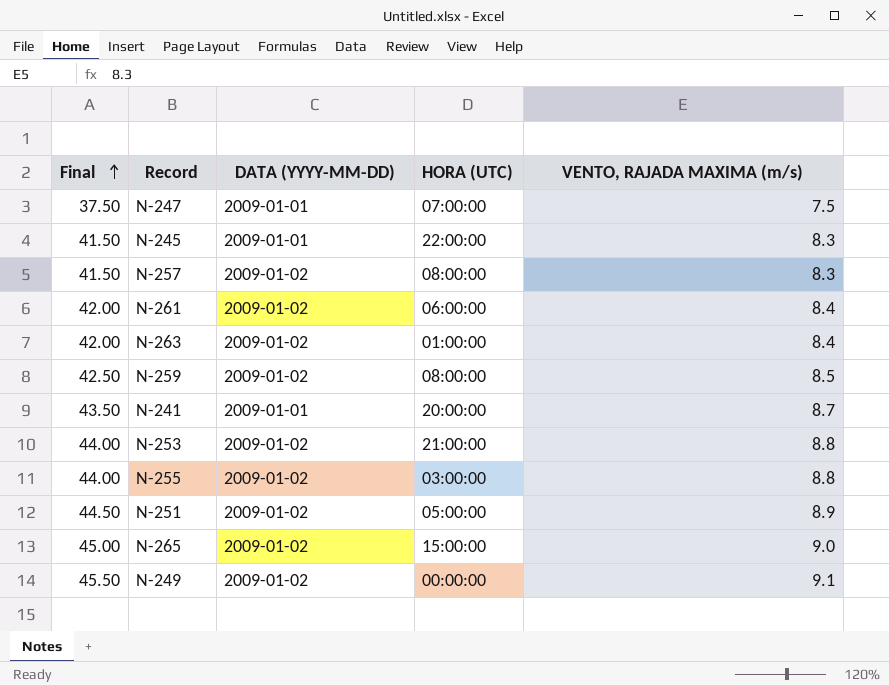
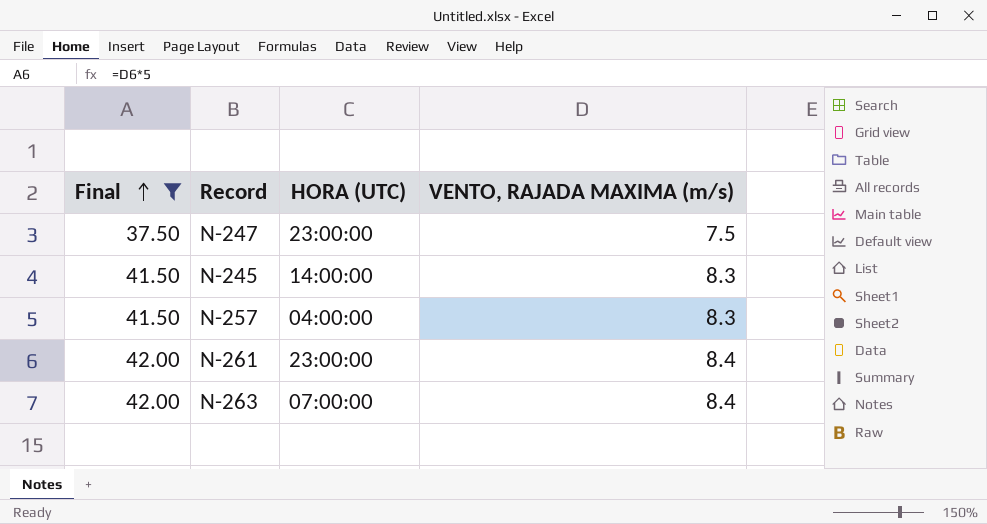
filter: none -> Final <= 42.00
column DATA (YYYY-MM-DD) | position: 3 -> none
N-247 | HORA (UTC): 07:00:00 -> 23:00:00
N-245 | HORA (UTC): 22:00:00 -> 14:00:00
N-257 | HORA (UTC): 08:00:00 -> 04:00:00
N-261 | HORA (UTC): 06:00:00 -> 23:00:00
N-263 | HORA (UTC): 01:00:00 -> 07:00:00

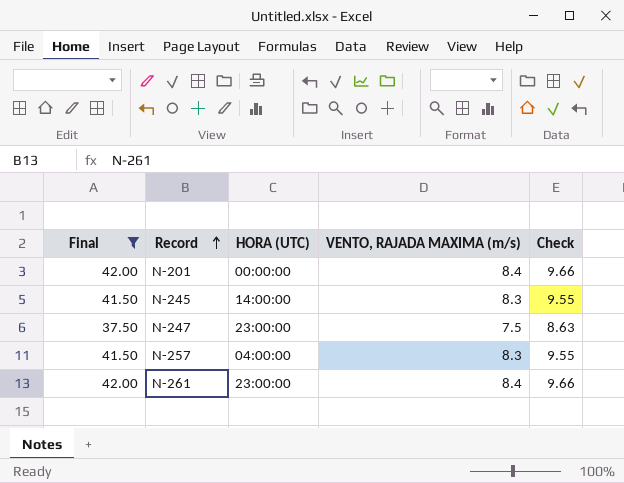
row order: Final ascending -> Record ascending
column Check | formula: none -> [VENTO, RAJADA MAXIMA (m/s)] * 1.15
row N-263: 42.00 | 07:00:00 | 8.4 -> none
row N-201: none -> 42.00 | 00:00:00 | 8.4 | 9.66

